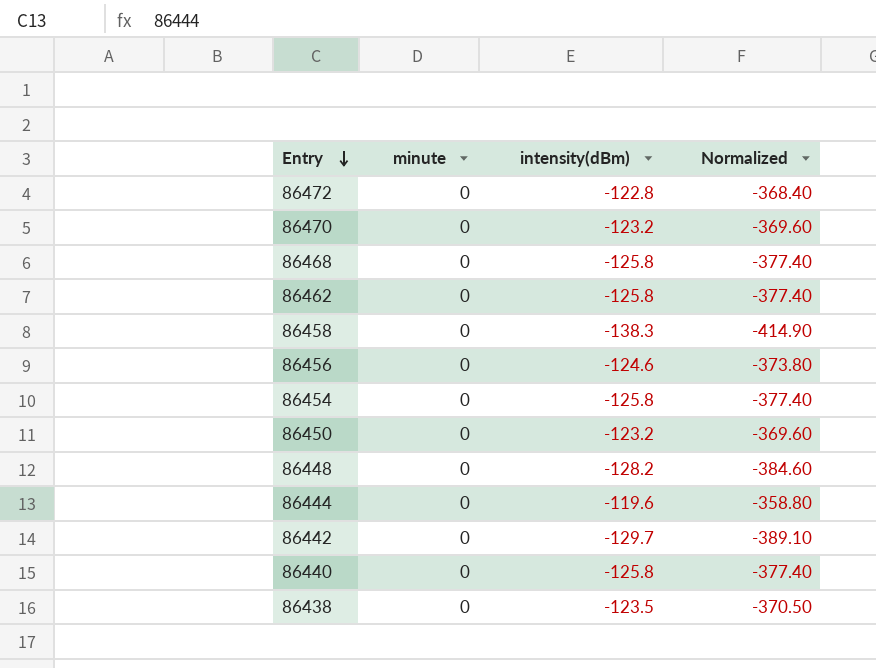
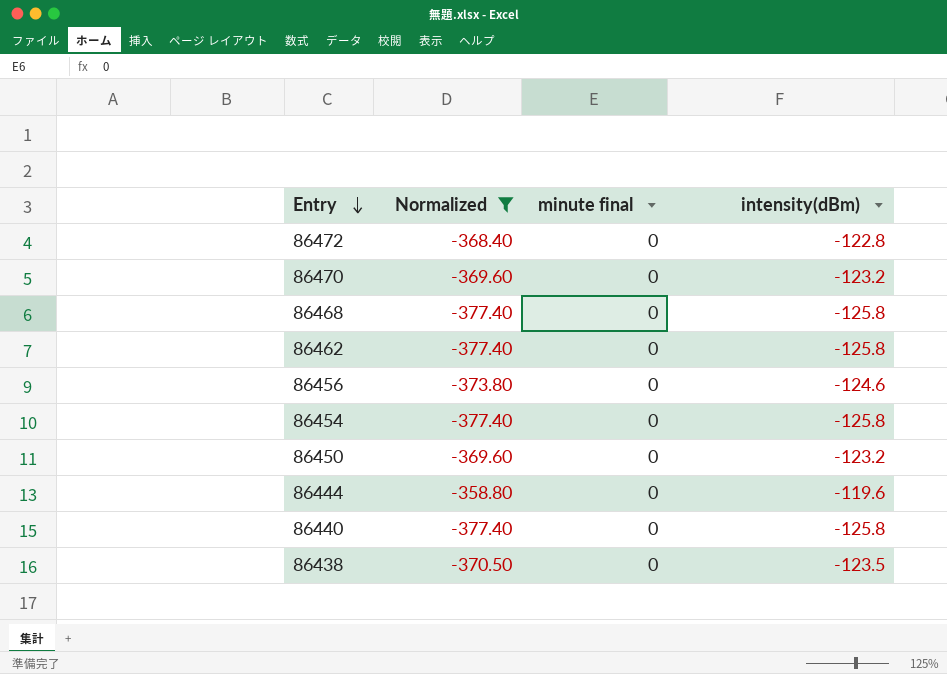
filter: none -> Normalized >= -377.40
column Normalized | position: 4 -> 2
column name: minute -> minute final

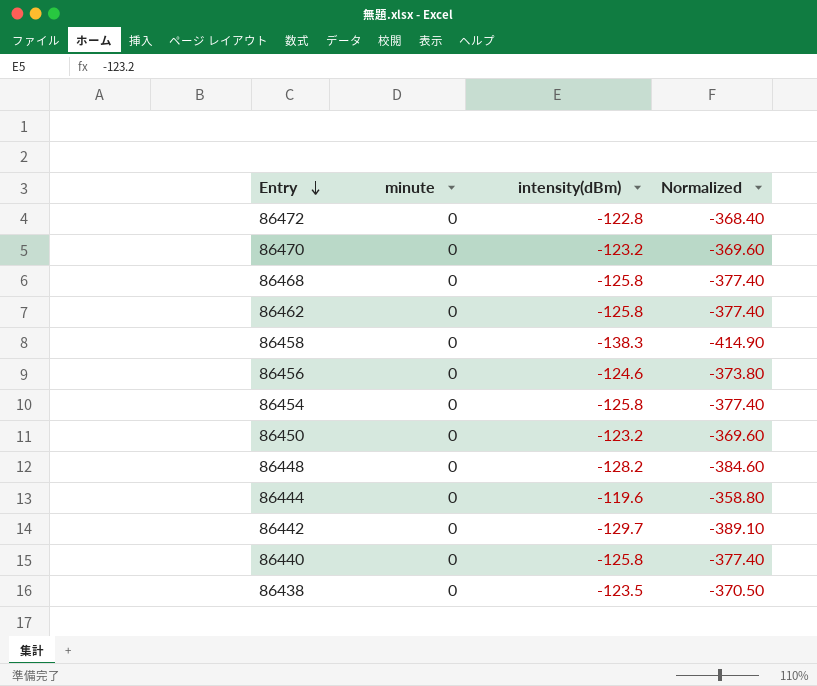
filter: Normalized >= -377.40 -> none
column name: minute final -> minute
column Normalized | position: 2 -> 4

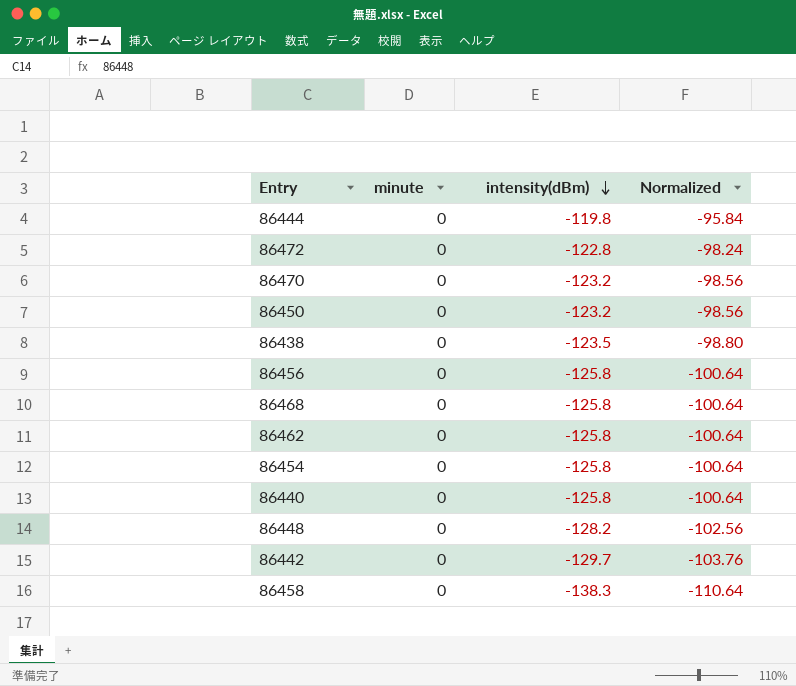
row order: Entry descending -> intensity(dBm) descending
column Normalized | formula: [intensity(dBm)] * 3 -> [intensity(dBm)] * 0.8
86444 | intensity(dBm): -119.6 -> -119.8
86456 | intensity(dBm): -124.6 -> -125.8

